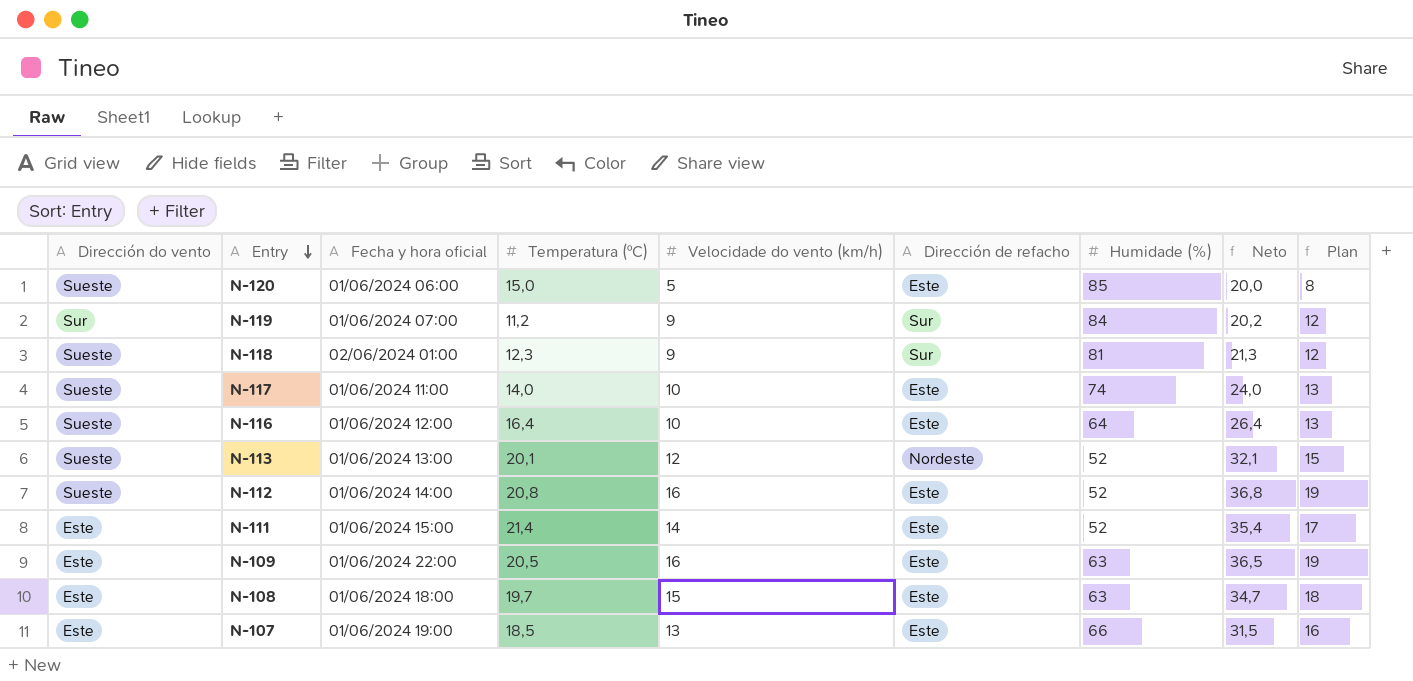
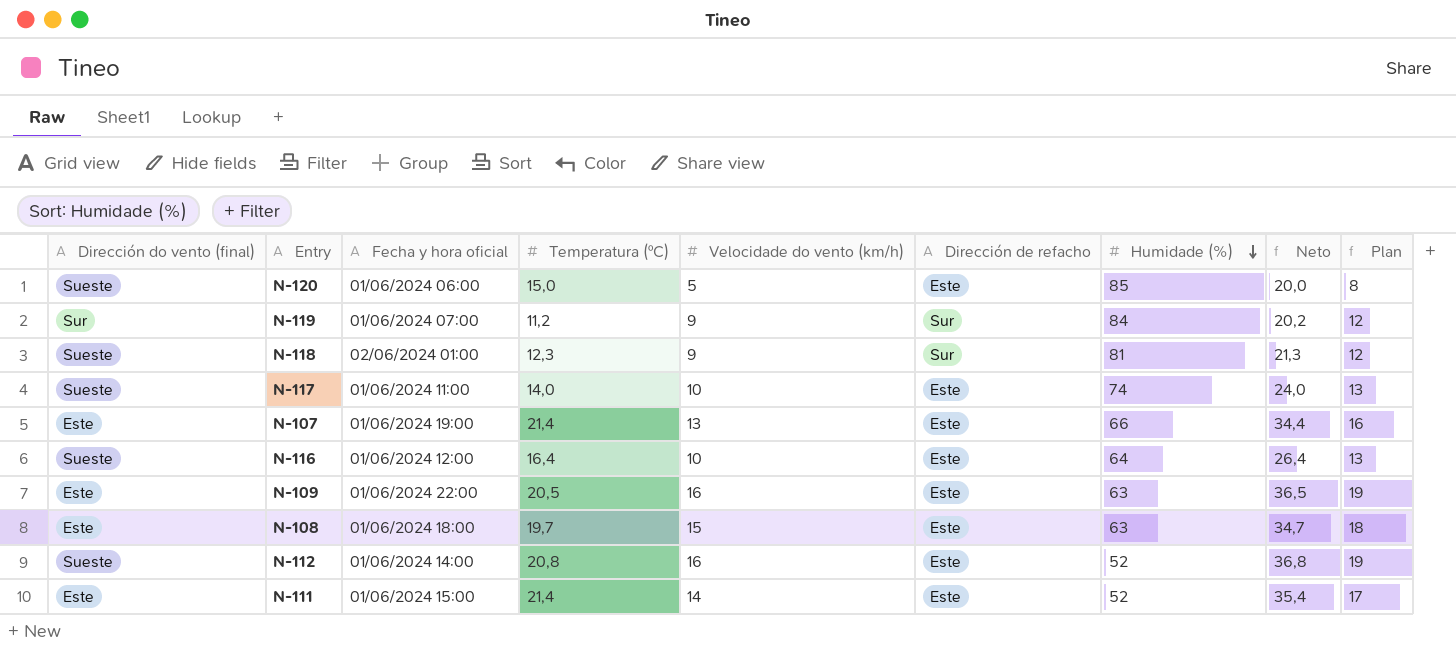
row order: Entry descending -> Humidade (%) descending
column name: Dirección do vento -> Dirección do vento (final)
row N-113: Sueste | 01/06/2024 13:00 | 20,1 | 12 | Nordeste | 52 | 32,1 | 15 -> none
N-107 | Temperatura (ºC): 18,5 -> 21,4
N-107 | Neto: 31,5 -> 34,4

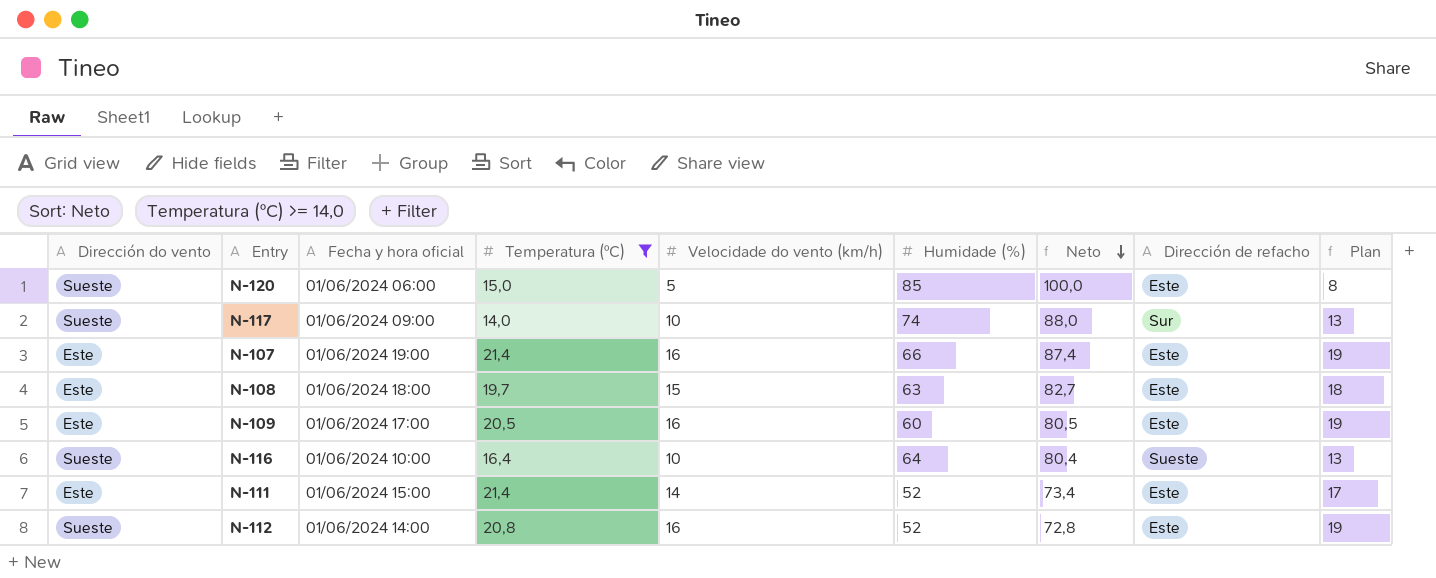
filter: none -> Temperatura (ºC) >= 14,0
row order: Humidade (%) descending -> Neto descending
column name: Dirección do vento (final) -> Dirección do vento
column Neto | formula: [Temperatura (ºC)] + [Velocidade do vento (km/h)] -> [Temperatura (ºC)] + [Humidade (%)]
column Dirección de refacho | position: 6 -> 8
N-117 | Fecha y hora oficial: 01/06/2024 11:00 -> 01/06/2024 09:00
N-117 | Dirección de refacho: Este -> Sur
N-107 | Velocidade do vento (km/h): 13 -> 16
N-107 | Plan: 16 -> 19
N-109 | Fecha y hora oficial: 01/06/2024 22:00 -> 01/06/2024 17:00
N-109 | Humidade (%): 63 -> 60
N-116 | Fecha y hora oficial: 01/06/2024 12:00 -> 01/06/2024 10:00
N-116 | Dirección de refacho: Este -> Sueste

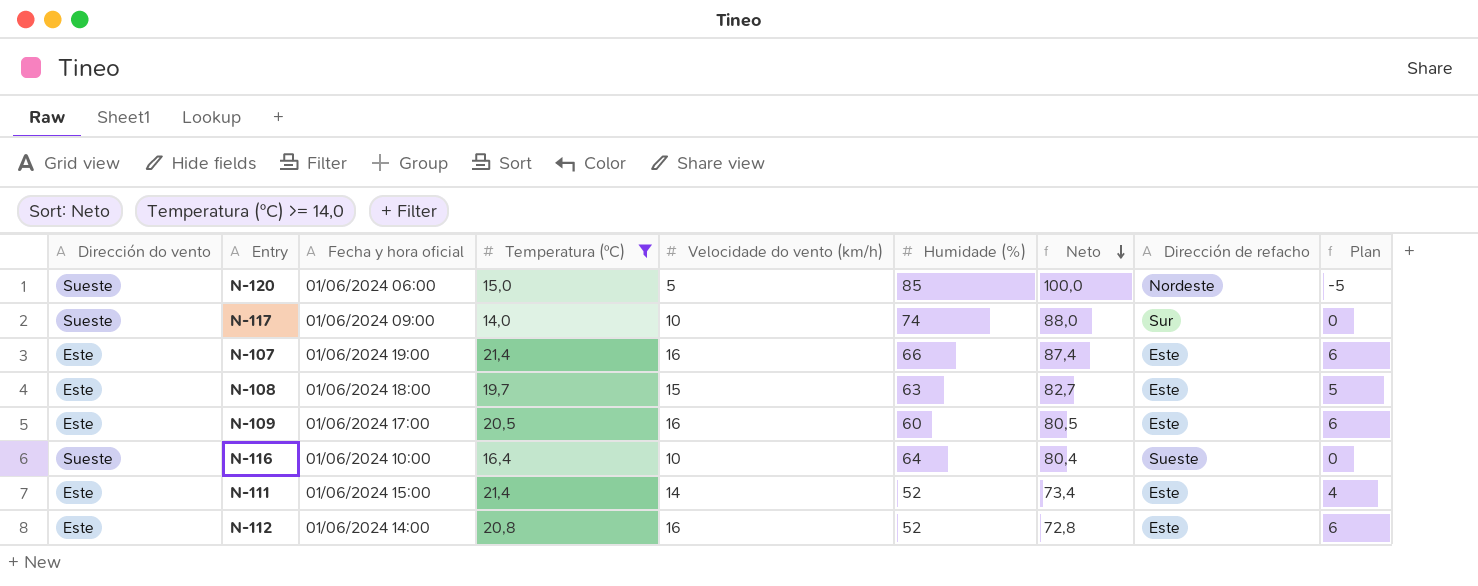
column Plan | formula: [Velocidade do vento (km/h)] + 3 -> [Velocidade do vento (km/h)] - 10
N-120 | Dirección de refacho: Este -> Nordeste
N-112 | Dirección do vento: Sueste -> Este

